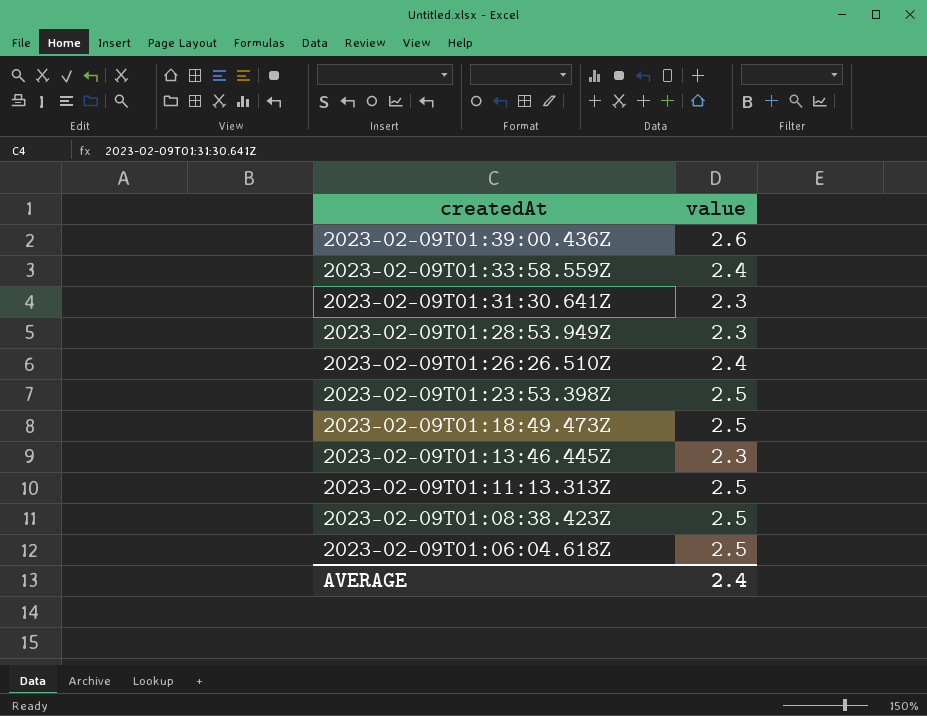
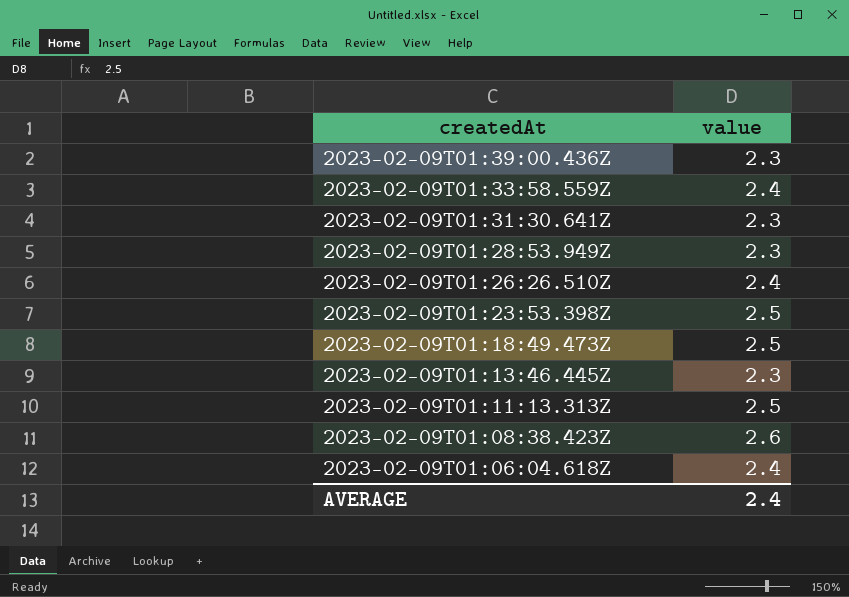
2023-02-09T01:39:00.436Z | value: 2.6 -> 2.3
2023-02-09T01:08:38.423Z | value: 2.5 -> 2.6
2023-02-09T01:06:04.618Z | value: 2.5 -> 2.4

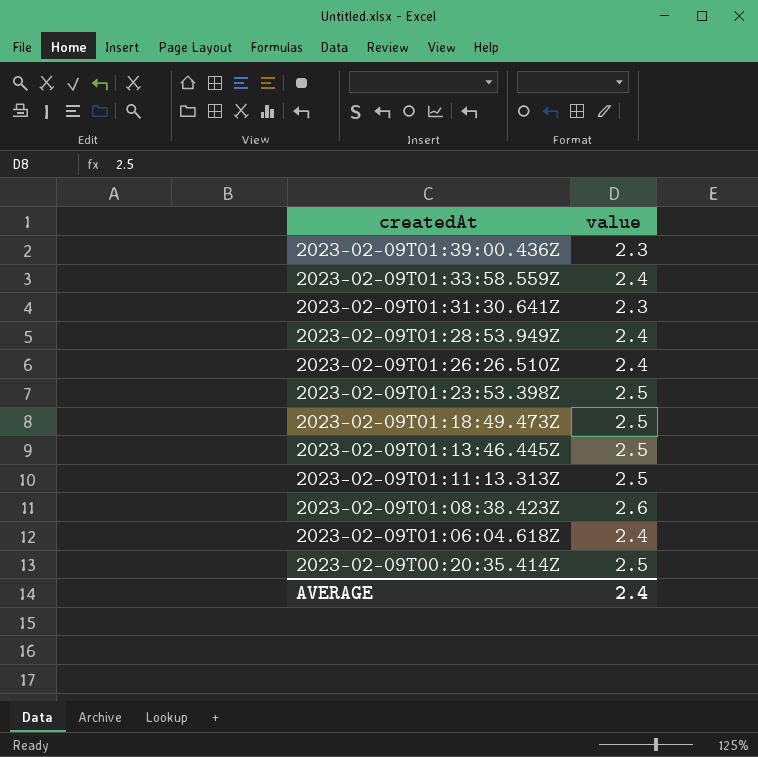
2023-02-09T01:28:53.949Z | value: 2.3 -> 2.4
2023-02-09T01:13:46.445Z | value: 2.3 -> 2.5
row 2023-02-09T00:20:35.414Z: none -> 2.5

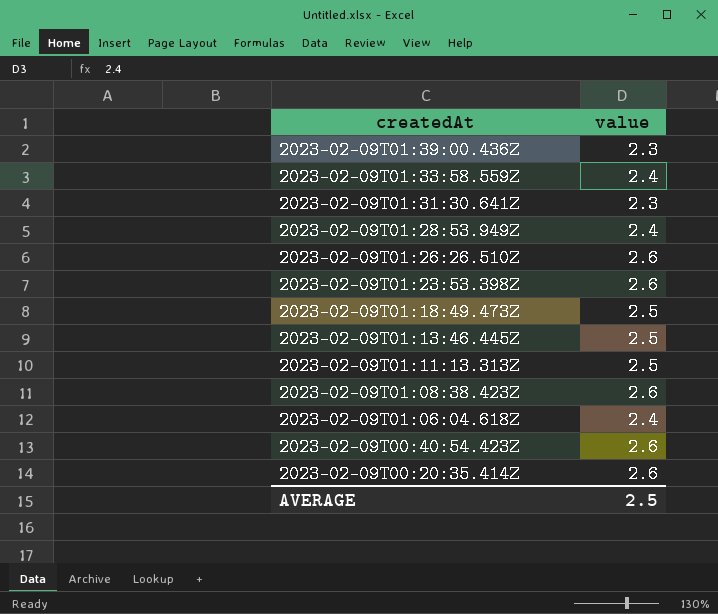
2023-02-09T01:26:26.510Z | value: 2.4 -> 2.6
2023-02-09T01:23:53.398Z | value: 2.5 -> 2.6
row 2023-02-09T00:40:54.423Z: none -> 2.6
2023-02-09T00:20:35.414Z | value: 2.5 -> 2.6
AVERAGE | value: 2.4 -> 2.5

